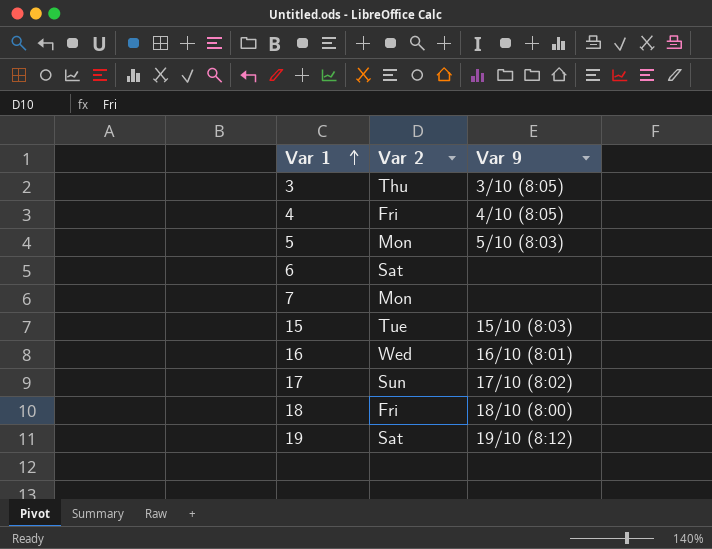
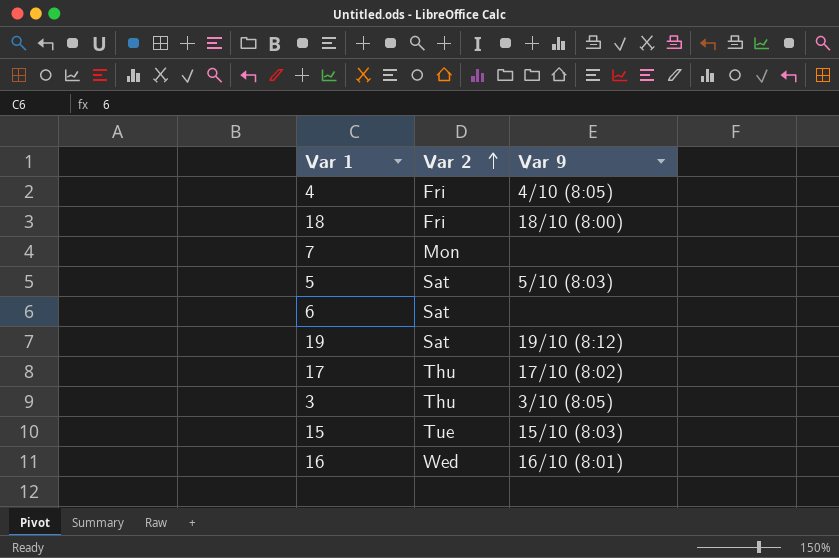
row order: Var 1 ascending -> Var 2 ascending
5 | Var 2: Mon -> Sat
17 | Var 2: Sun -> Thu

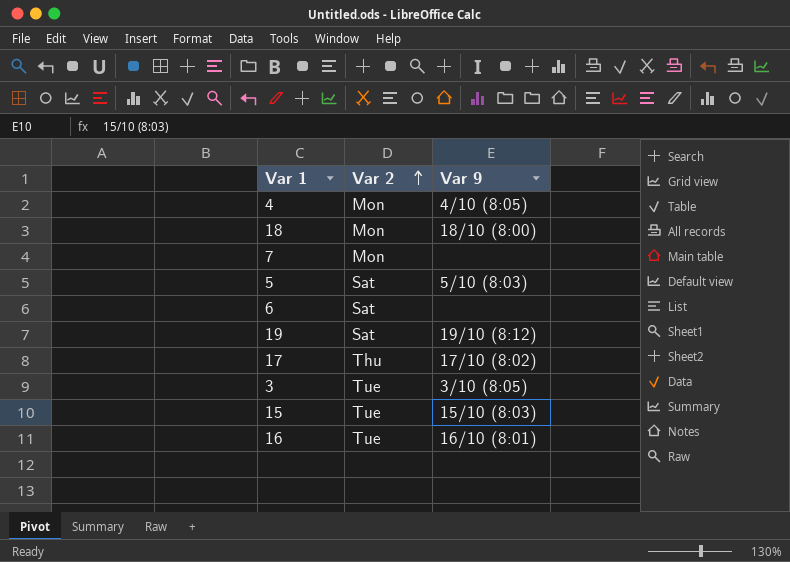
4 | Var 2: Fri -> Mon
18 | Var 2: Fri -> Mon
3 | Var 2: Thu -> Tue
16 | Var 2: Wed -> Tue

